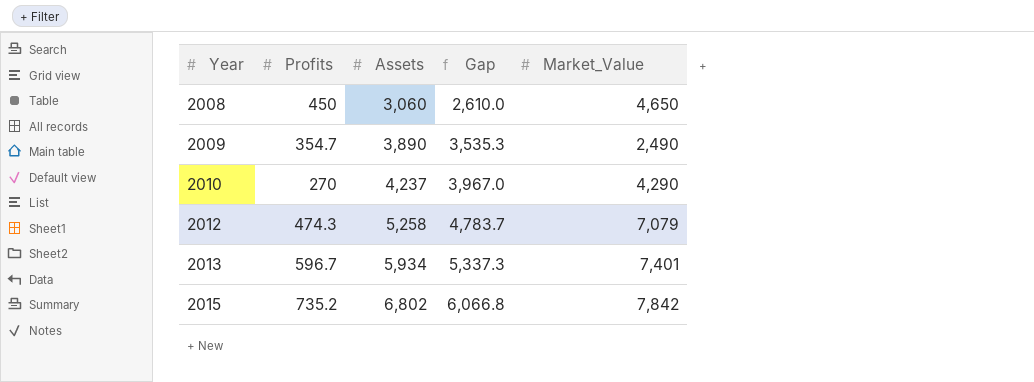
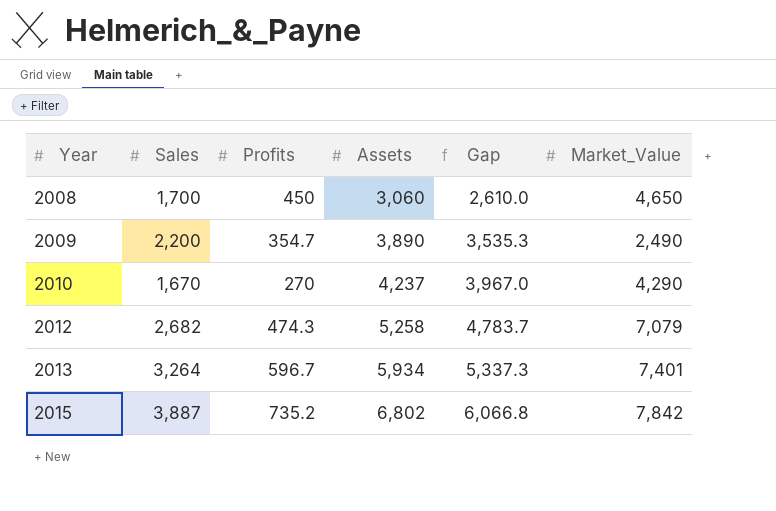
column Sales | position: none -> 2

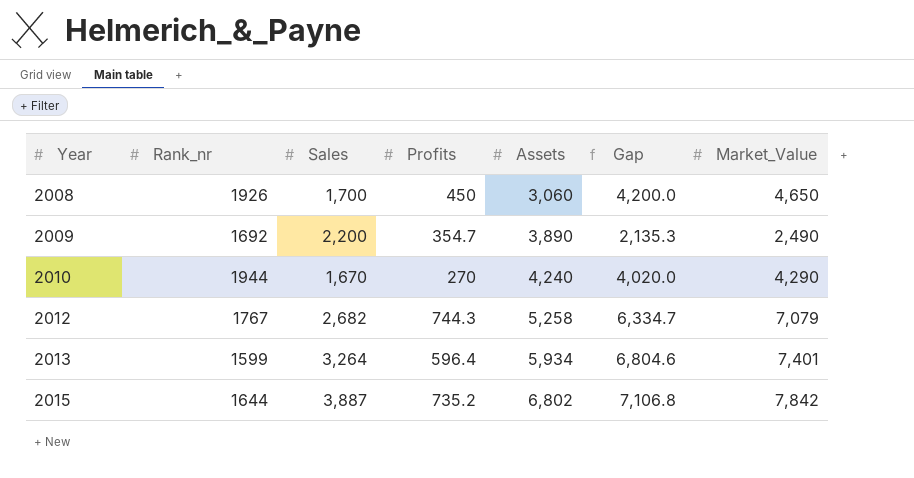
column Rank_nr | position: none -> 2
column Gap | formula: [Assets] - [Profits] -> [Market_Value] - [Profits]
2010 | Assets: 4,237 -> 4,240
2012 | Profits: 474.3 -> 744.3
2013 | Profits: 596.7 -> 596.4

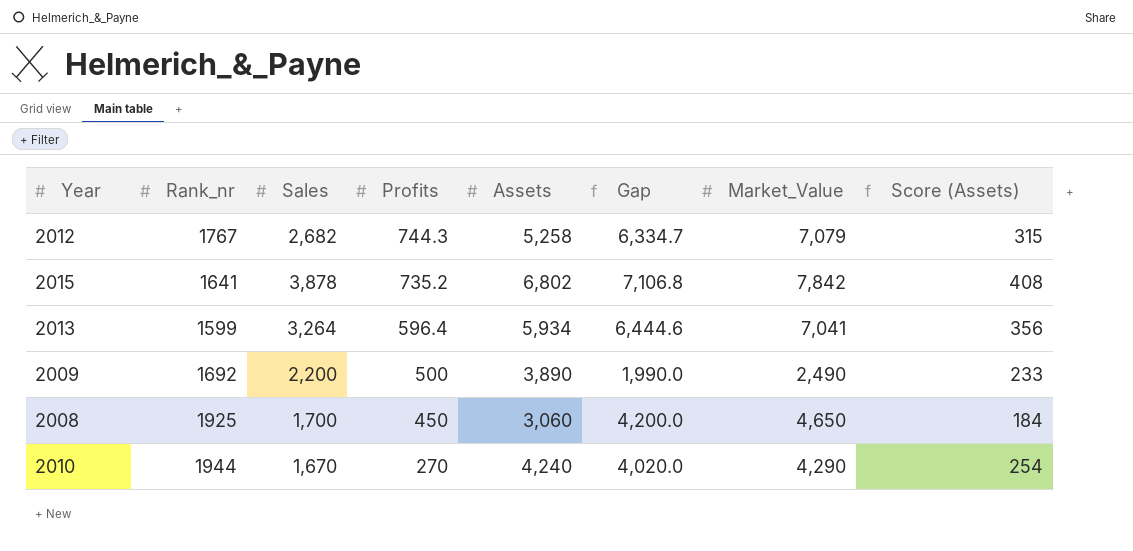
row order: Year ascending -> Profits descending
column Score (Assets) | formula: none -> [Assets] * 0.06
2015 | Rank_nr: 1644 -> 1641
2015 | Sales: 3,887 -> 3,878
2013 | Gap: 6,804.6 -> 6,444.6
2013 | Market_Value: 7,401 -> 7,041
2009 | Profits: 354.7 -> 500
2009 | Gap: 2,135.3 -> 1,990.0
2008 | Rank_nr: 1926 -> 1925

